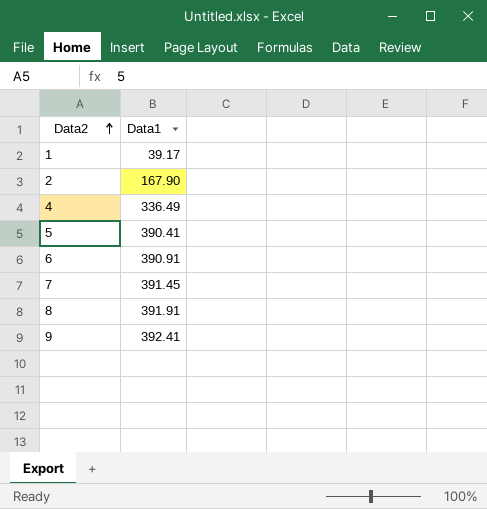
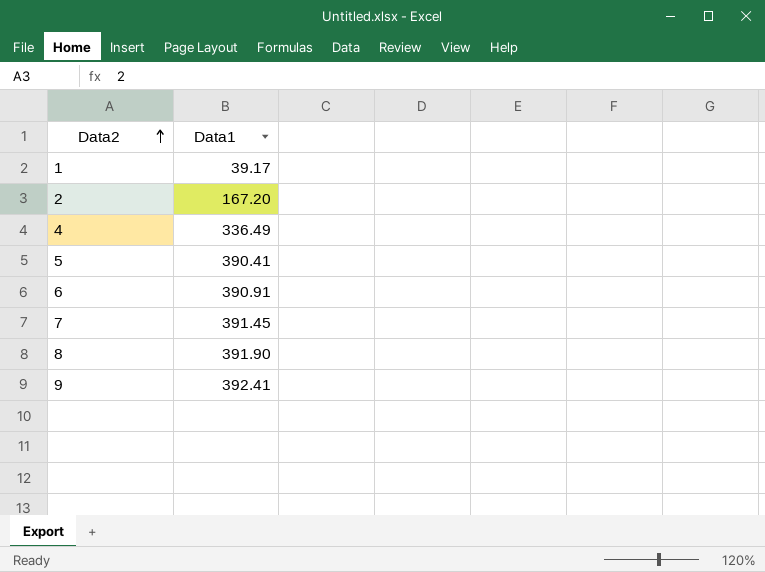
2 | Data1: 167.90 -> 167.20
8 | Data1: 391.91 -> 391.90

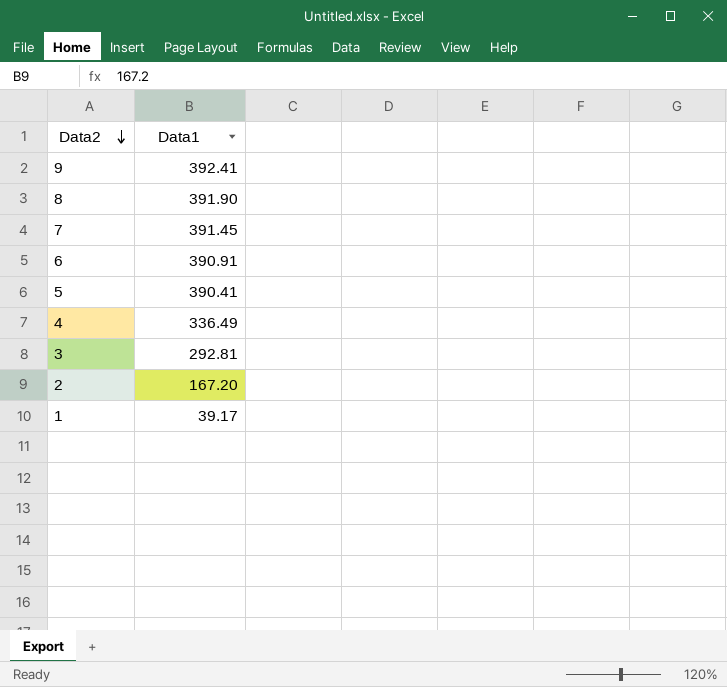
row order: Data2 ascending -> Data2 descending
row 3: none -> 292.81

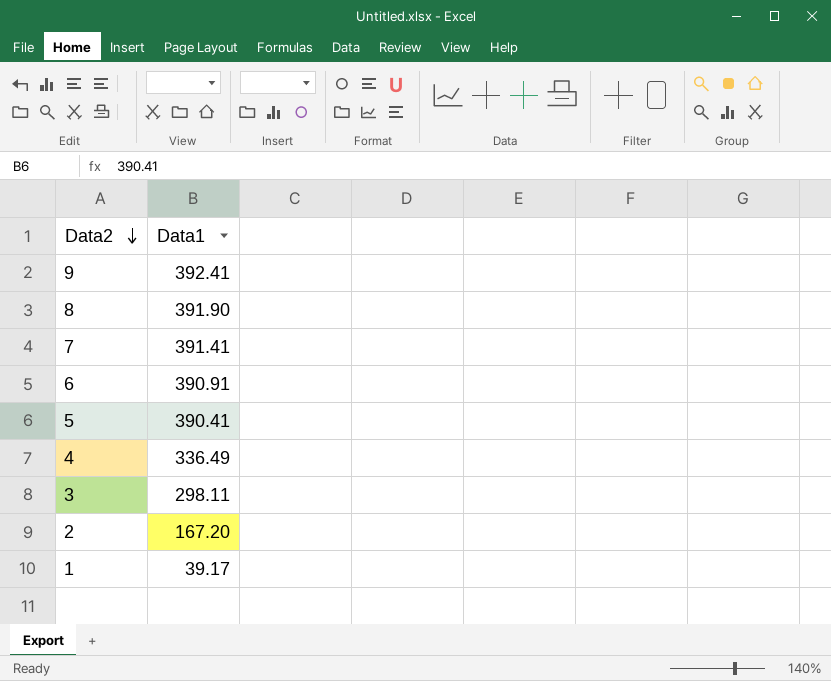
7 | Data1: 391.45 -> 391.41
3 | Data1: 292.81 -> 298.11

